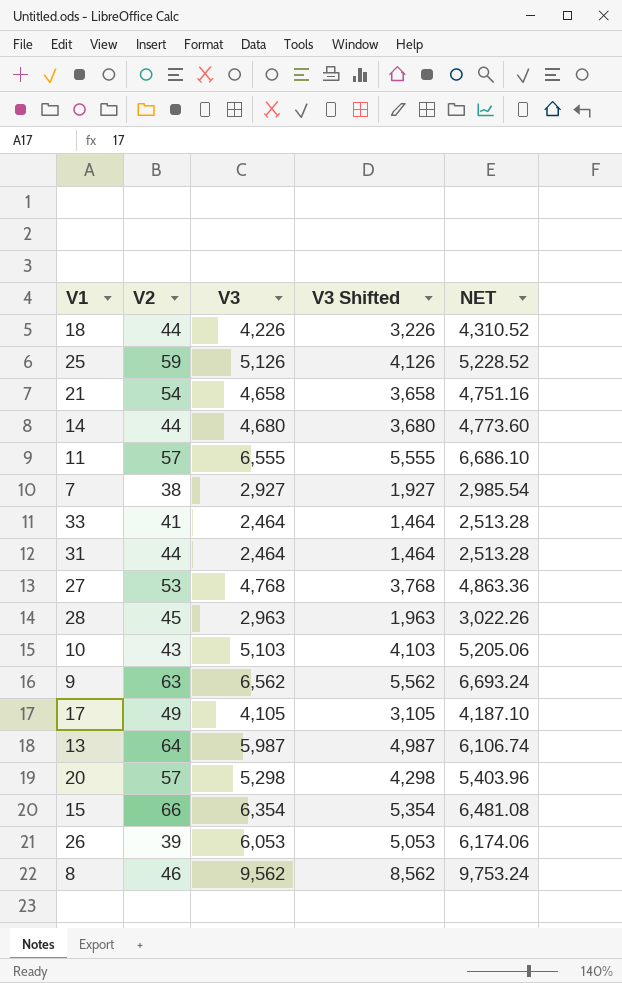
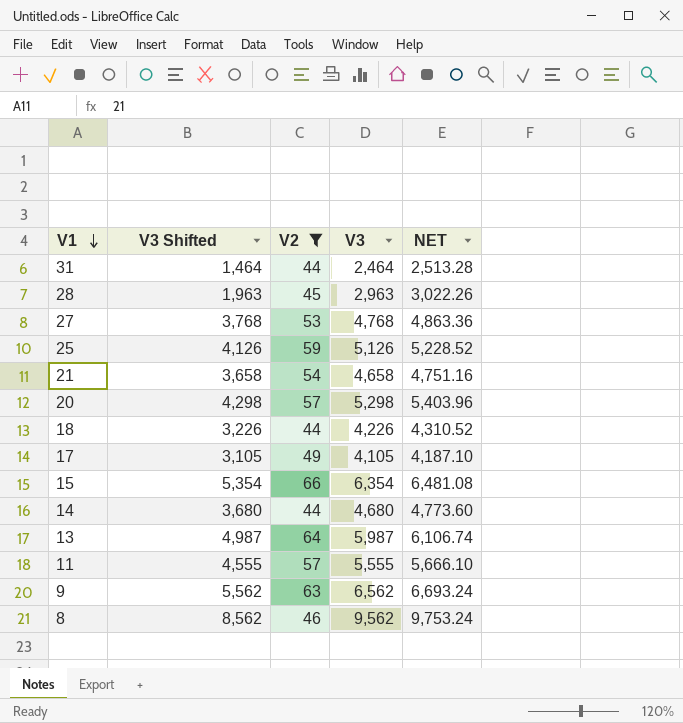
filter: none -> V2 >= 44
row order: none -> V1 descending
column V3 Shifted | position: 4 -> 2
11 | V3 Shifted: 5,555 -> 4,555
11 | V3: 6,555 -> 5,555
11 | NET: 6,686.10 -> 5,666.10

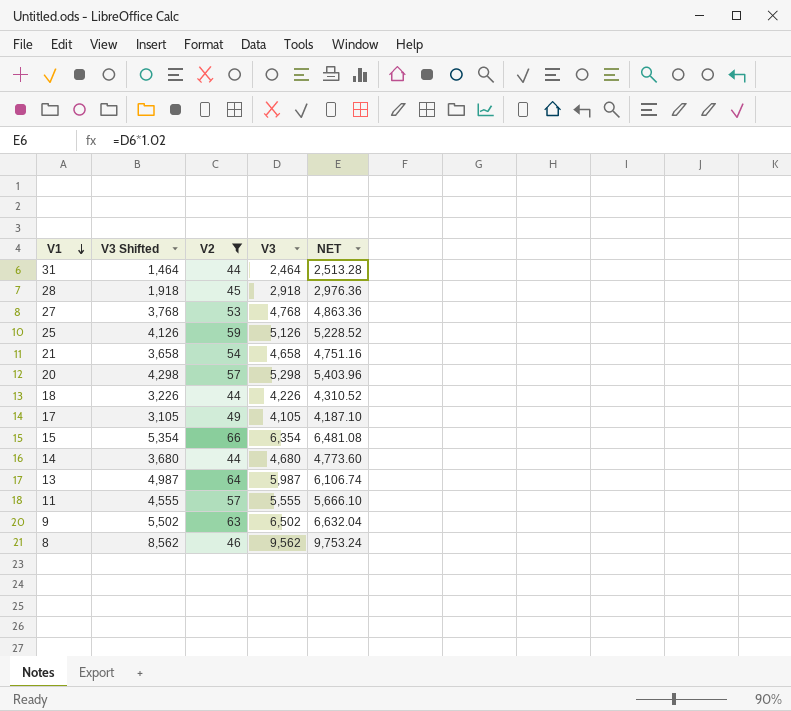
28 | V3 Shifted: 1,963 -> 1,918
28 | V3: 2,963 -> 2,918
28 | NET: 3,022.26 -> 2,976.36
9 | V3 Shifted: 5,562 -> 5,502
9 | V3: 6,562 -> 6,502
9 | NET: 6,693.24 -> 6,632.04

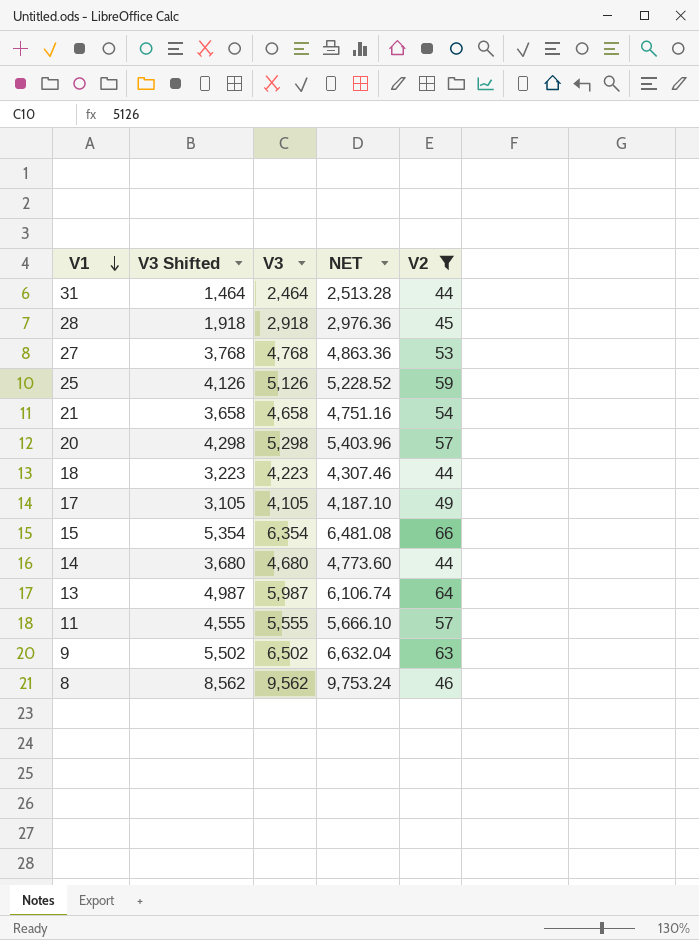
column V2 | position: 3 -> 5
18 | V3 Shifted: 3,226 -> 3,223
18 | V3: 4,226 -> 4,223
18 | NET: 4,310.52 -> 4,307.46

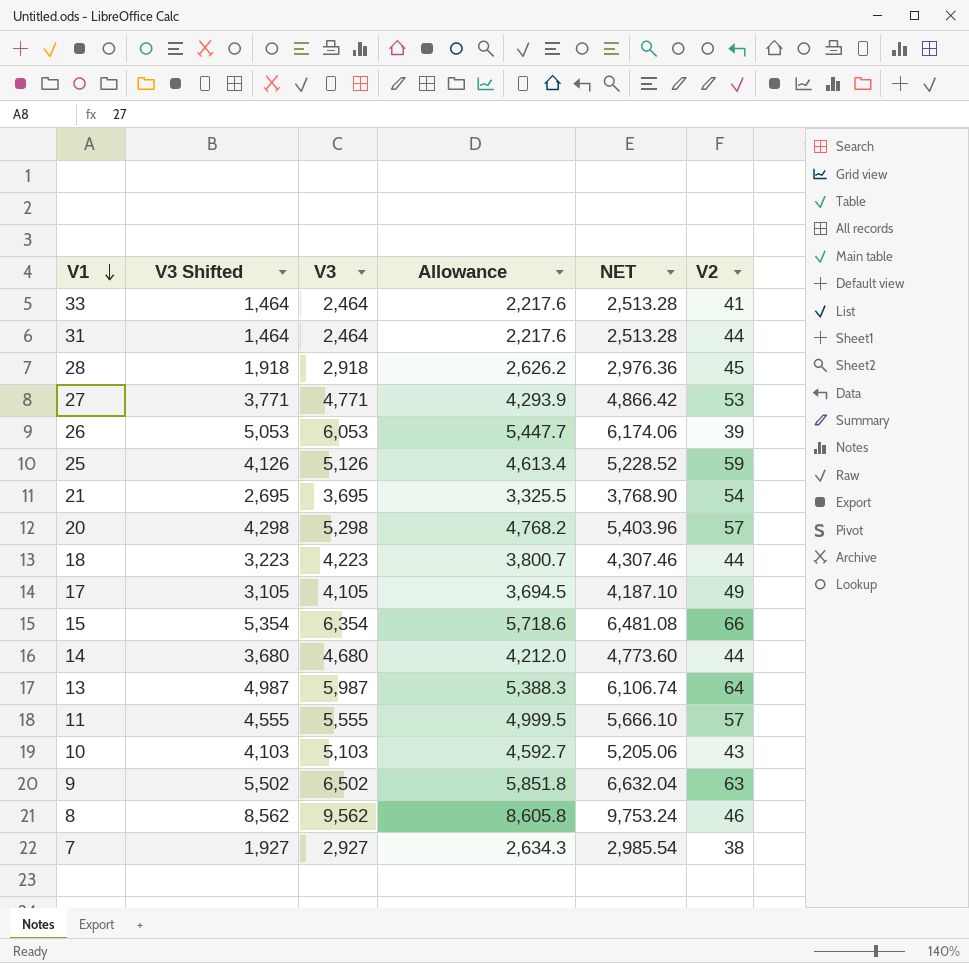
filter: V2 >= 44 -> none
column Allowance | formula: none -> [V3] * 0.9
27 | V3 Shifted: 3,768 -> 3,771
27 | V3: 4,768 -> 4,771
27 | NET: 4,863.36 -> 4,866.42
21 | V3 Shifted: 3,658 -> 2,695
21 | V3: 4,658 -> 3,695
21 | NET: 4,751.16 -> 3,768.90

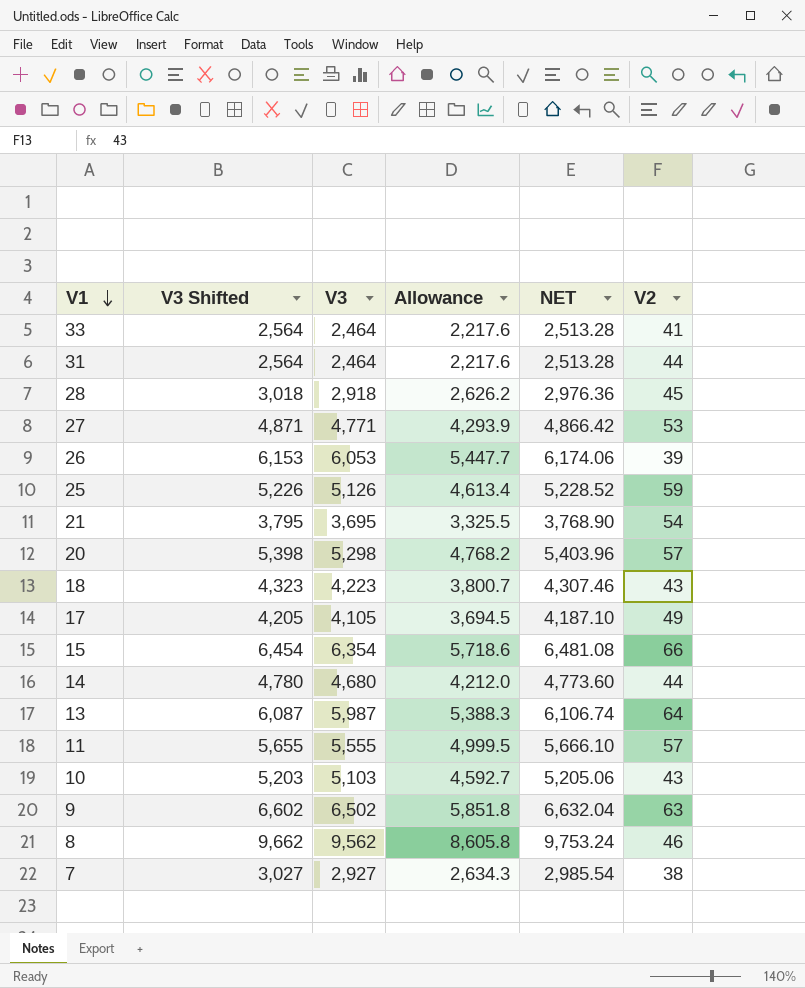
column V3 Shifted | formula: [V3] - 1000 -> [V3] + 100
18 | V2: 44 -> 43

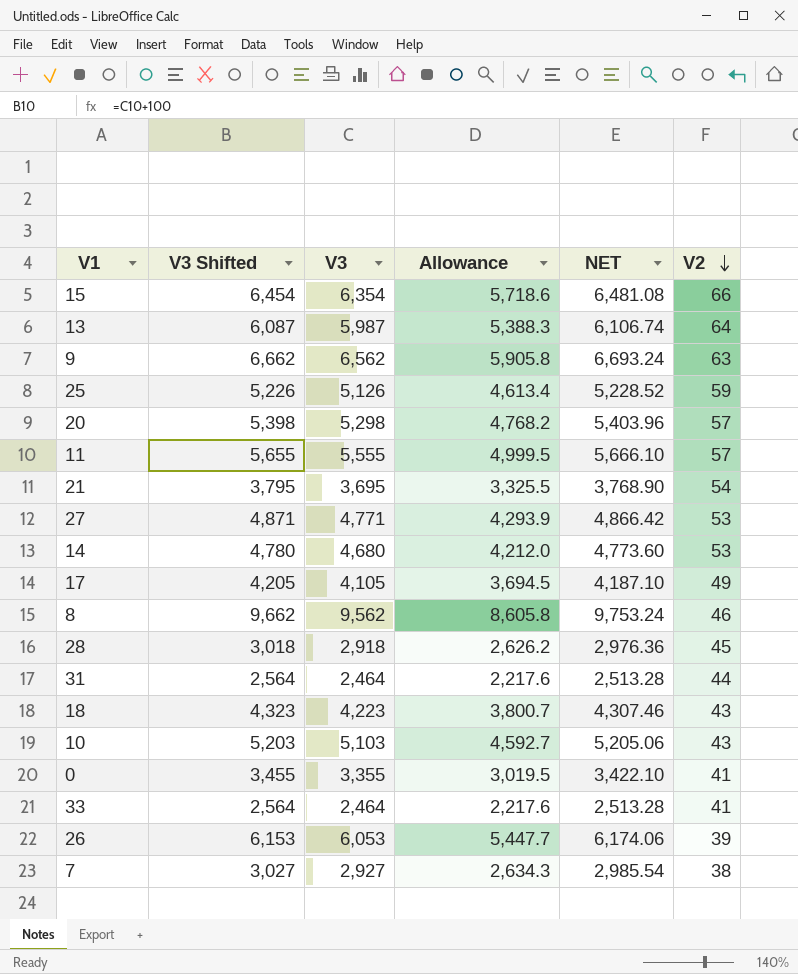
row order: V1 descending -> V2 descending
9 | V3 Shifted: 6,602 -> 6,662
9 | V3: 6,502 -> 6,562
9 | Allowance: 5,851.8 -> 5,905.8
9 | NET: 6,632.04 -> 6,693.24
14 | V2: 44 -> 53
row 0: none -> 3,455 | 3,355 | 3,019.5 | 3,422.10 | 41

